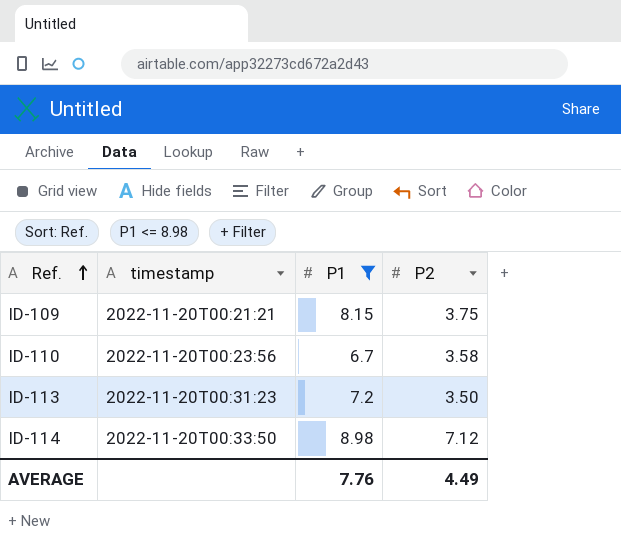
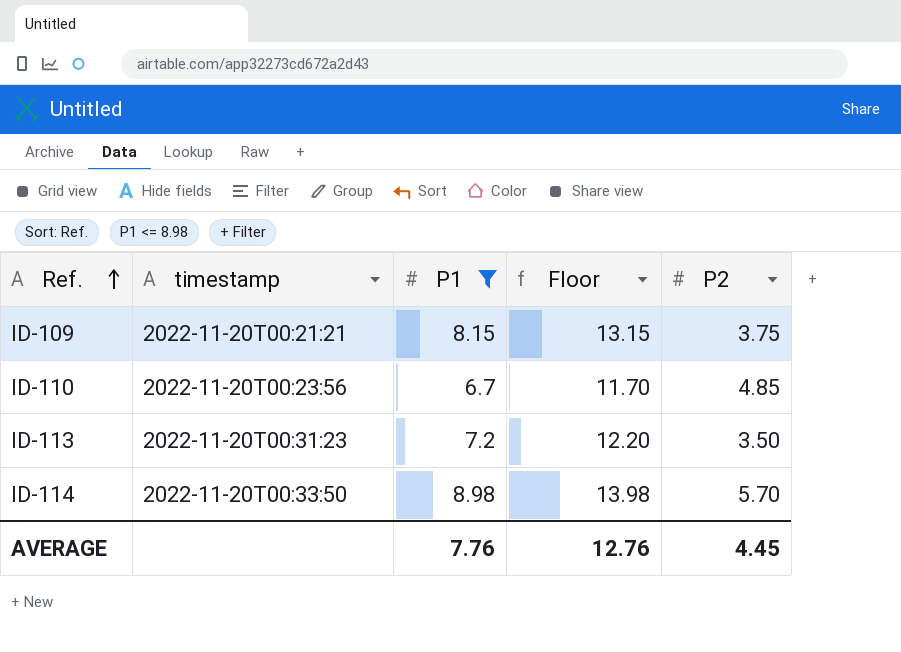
column Floor | formula: none -> [P1] + 5
ID-110 | P2: 3.58 -> 4.85
ID-114 | P2: 7.12 -> 5.70
AVERAGE | P2: 4.49 -> 4.45

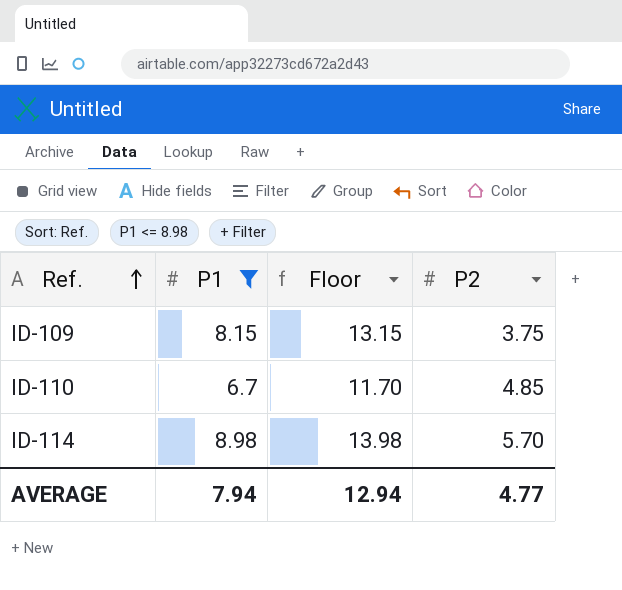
column timestamp | position: 2 -> none
row ID-113: 2022-11-20T00:31:23 | 7.2 | 12.20 | 3.50 -> none
AVERAGE | P1: 7.76 -> 7.94
AVERAGE | Floor: 12.76 -> 12.94
AVERAGE | P2: 4.45 -> 4.77

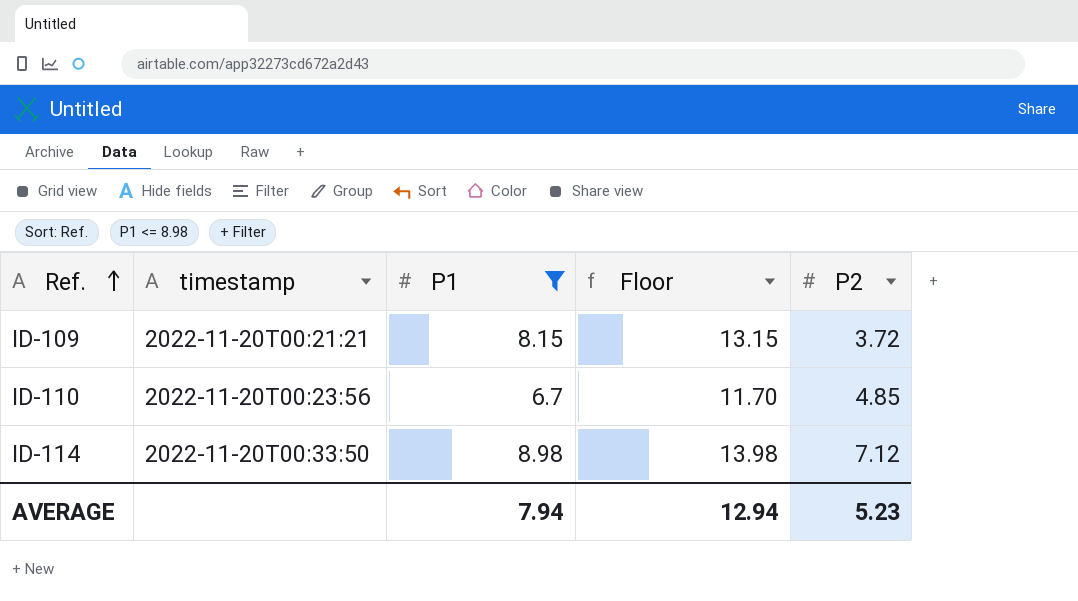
column timestamp | position: none -> 2
ID-109 | P2: 3.75 -> 3.72
ID-114 | P2: 5.70 -> 7.12
AVERAGE | P2: 4.77 -> 5.23

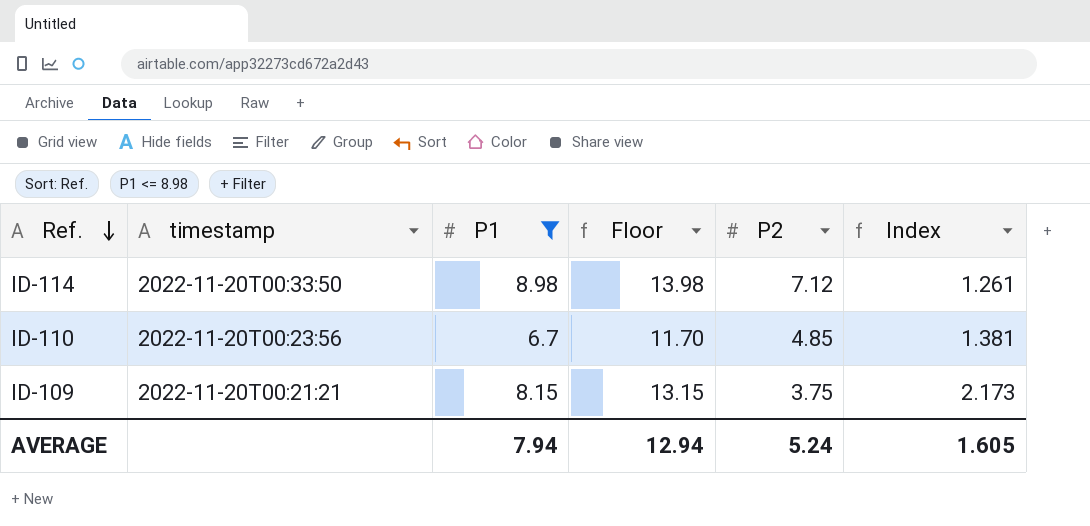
row order: Ref. ascending -> Ref. descending
column Index | formula: none -> [P1] / [P2]
ID-109 | P2: 3.72 -> 3.75
AVERAGE | P2: 5.23 -> 5.24

